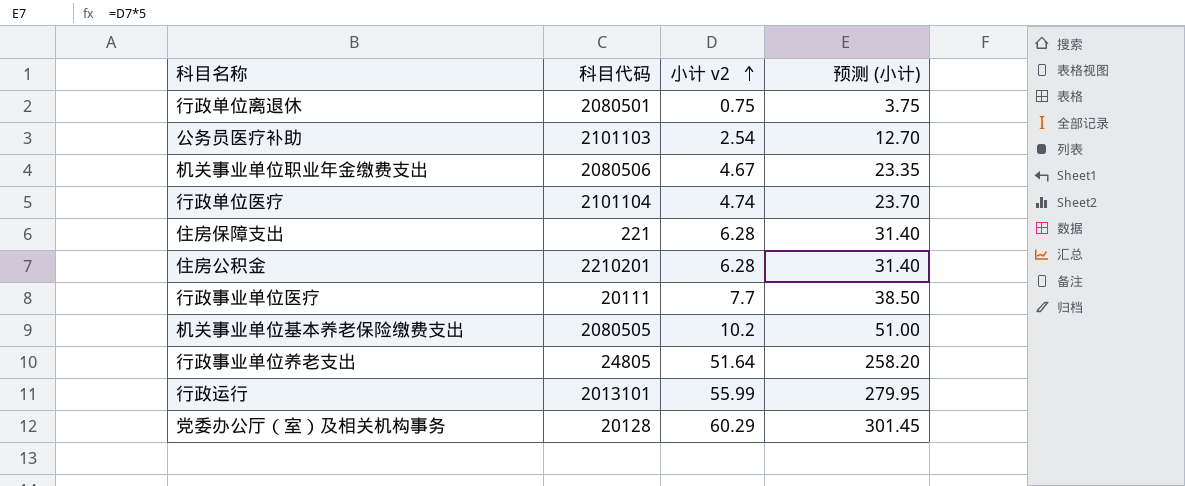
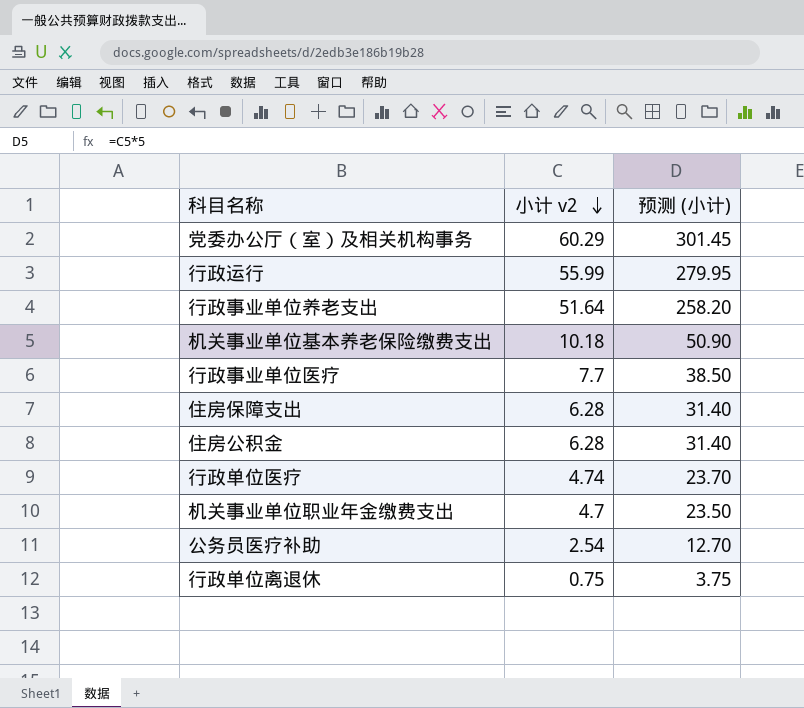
row order: 小计 v2 ascending -> 小计 v2 descending
column 科目代码 | position: 2 -> none
机关事业单位基本养老保险缴费支出 | 小计 v2: 10.2 -> 10.18
机关事业单位基本养老保险缴费支出 | 预测 (小计): 51.00 -> 50.90
机关事业单位职业年金缴费支出 | 小计 v2: 4.67 -> 4.7
机关事业单位职业年金缴费支出 | 预测 (小计): 23.35 -> 23.50

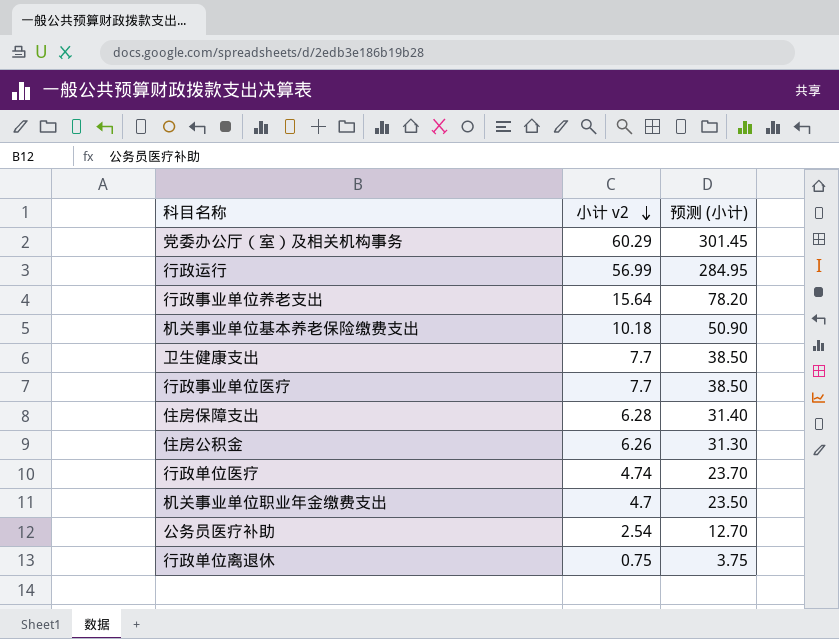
行政运行 | 小计 v2: 55.99 -> 56.99
行政运行 | 预测 (小计): 279.95 -> 284.95
行政事业单位养老支出 | 小计 v2: 51.64 -> 15.64
行政事业单位养老支出 | 预测 (小计): 258.20 -> 78.20
row 卫生健康支出: none -> 7.7 | 38.50
住房公积金 | 小计 v2: 6.28 -> 6.26
住房公积金 | 预测 (小计): 31.40 -> 31.30

